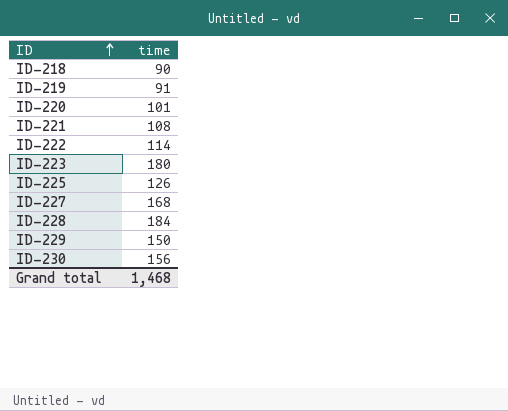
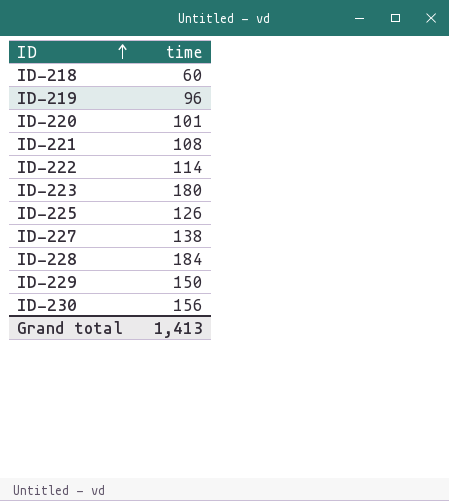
ID-218 | time: 90 -> 60
ID-219 | time: 91 -> 96
ID-227 | time: 168 -> 138
Grand total | time: 1,468 -> 1,413

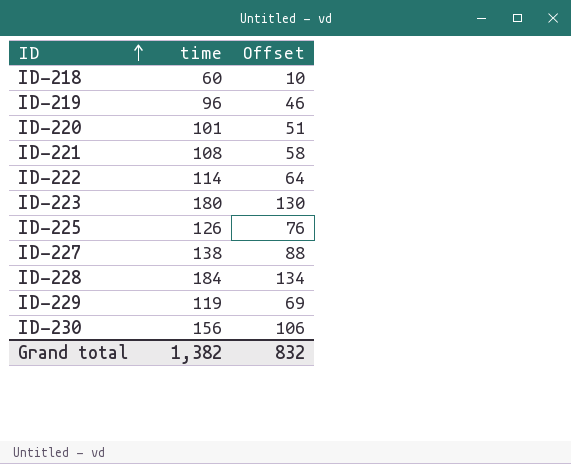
column Offset | formula: none -> [time] - 50
ID-229 | time: 150 -> 119
Grand total | time: 1,413 -> 1,382

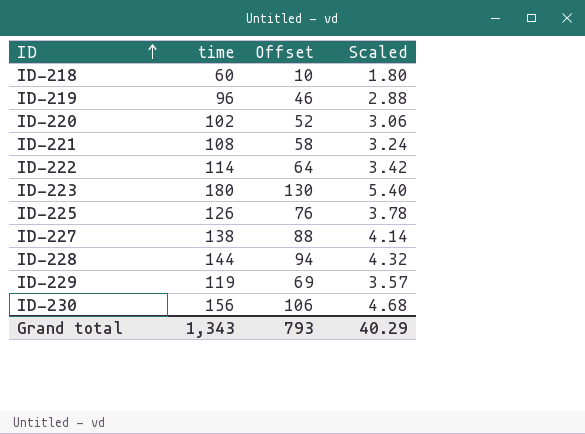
column Scaled | formula: none -> [time] * 0.03
ID-220 | time: 101 -> 102
ID-220 | Offset: 51 -> 52
ID-228 | time: 184 -> 144
ID-228 | Offset: 134 -> 94
Grand total | time: 1,382 -> 1,343
Grand total | Offset: 832 -> 793

